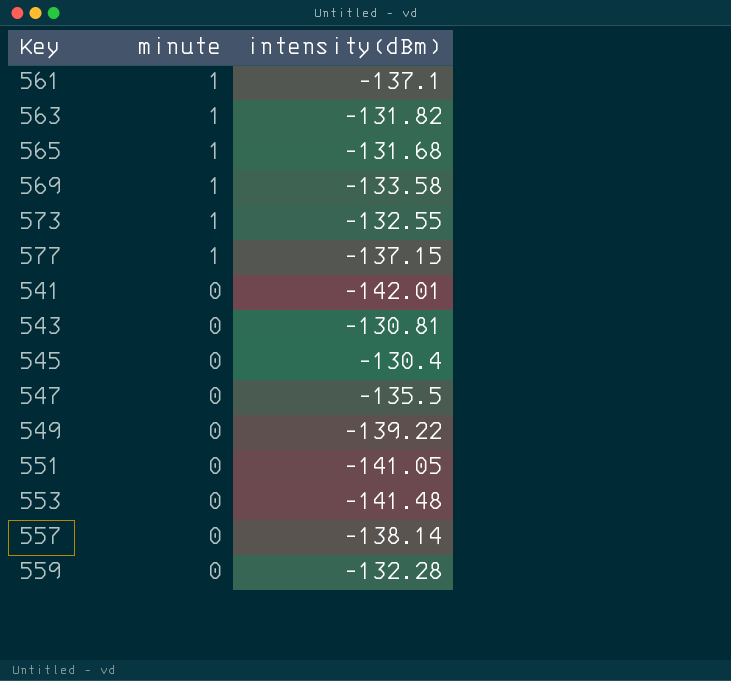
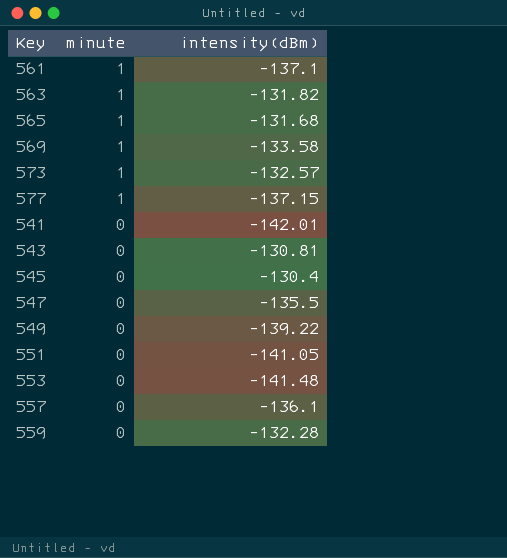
573 | intensity(dBm): -132.55 -> -132.57
557 | intensity(dBm): -138.14 -> -136.1

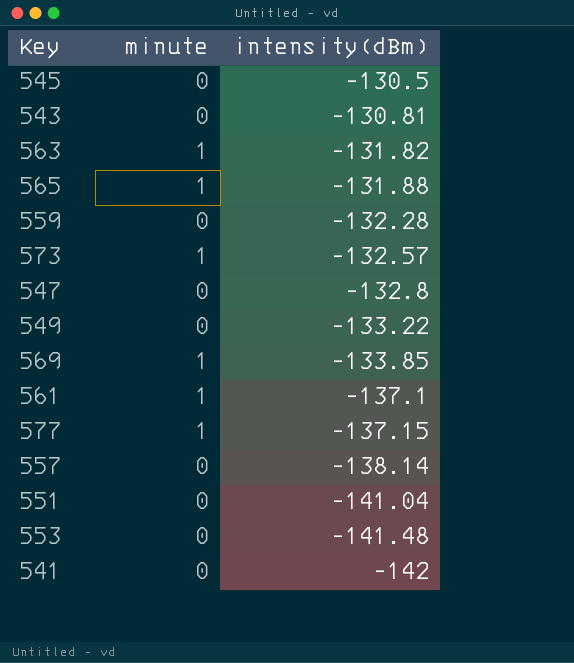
row order: minute descending -> intensity(dBm) descending
545 | intensity(dBm): -130.4 -> -130.5
565 | intensity(dBm): -131.68 -> -131.88
547 | intensity(dBm): -135.5 -> -132.8
549 | intensity(dBm): -139.22 -> -133.22
569 | intensity(dBm): -133.58 -> -133.85
557 | intensity(dBm): -136.1 -> -138.14
551 | intensity(dBm): -141.05 -> -141.04
541 | intensity(dBm): -142.01 -> -142

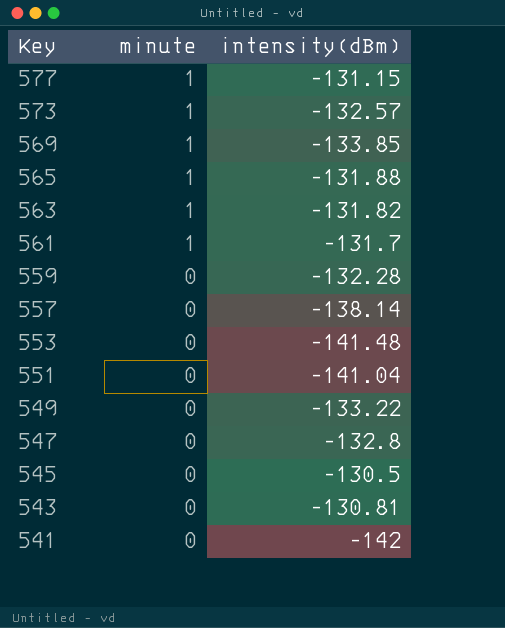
row order: intensity(dBm) descending -> Key descending
577 | intensity(dBm): -137.15 -> -131.15
561 | intensity(dBm): -137.1 -> -131.7

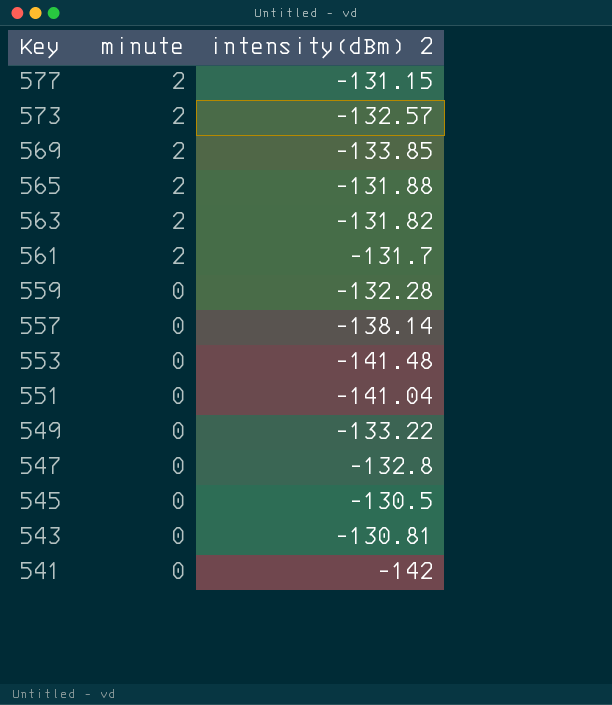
column name: intensity(dBm) -> intensity(dBm) 2
577 | minute: 1 -> 2
573 | minute: 1 -> 2
569 | minute: 1 -> 2
565 | minute: 1 -> 2
563 | minute: 1 -> 2
561 | minute: 1 -> 2

